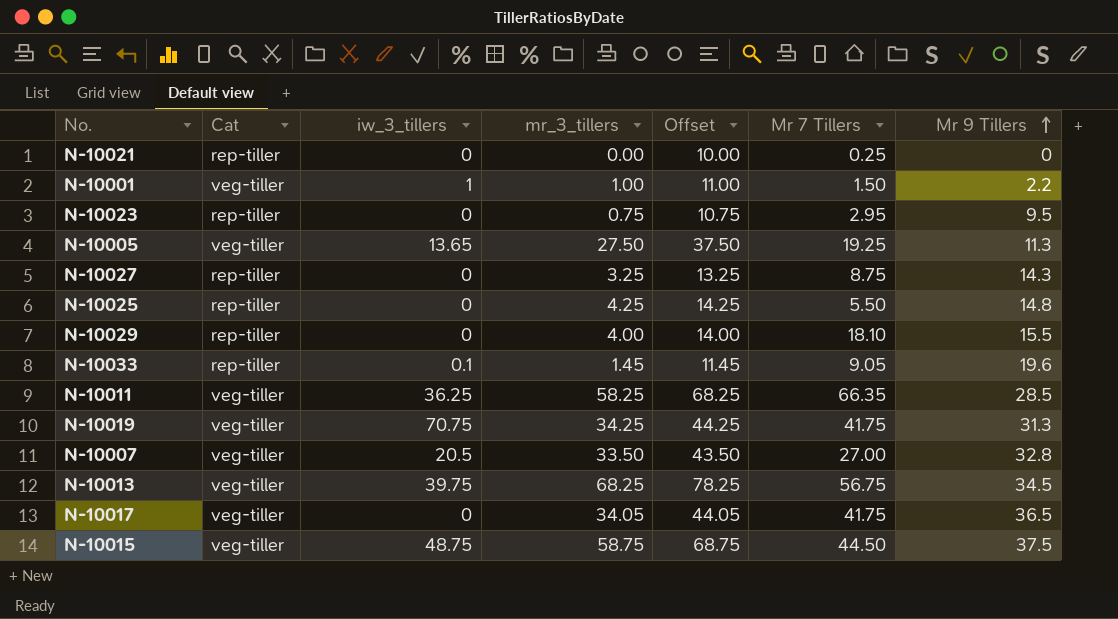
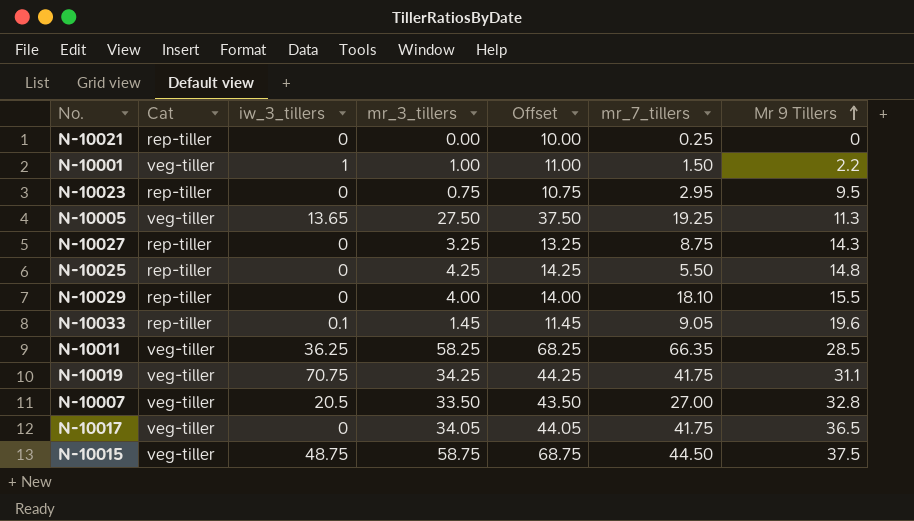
column name: Mr 7 Tillers -> mr_7_tillers
row N-10013: veg-tiller | 39.75 | 68.25 | 78.25 | 56.75 | 34.5 -> none
N-10019 | Mr 9 Tillers: 31.3 -> 31.1

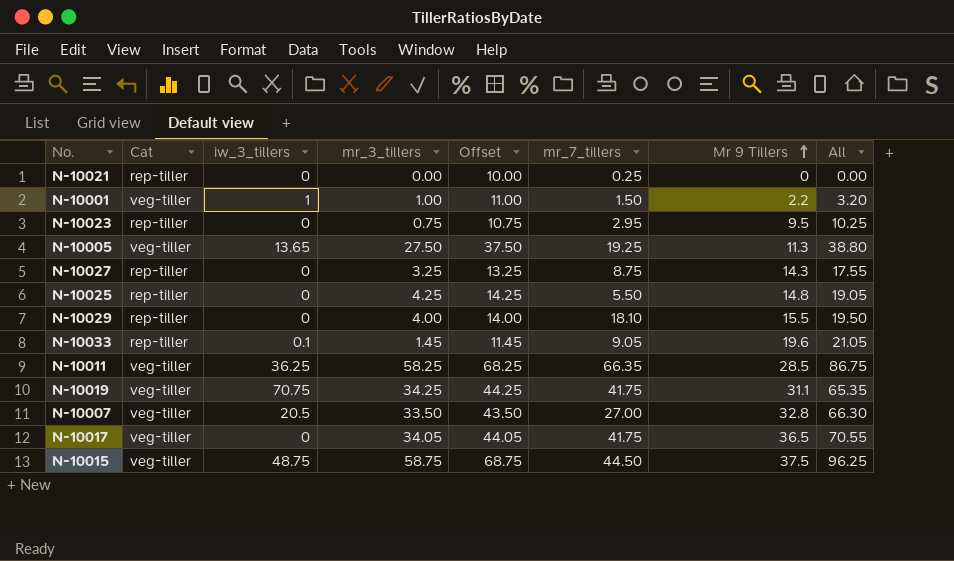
column All | formula: none -> [mr_3_tillers] + [Mr 9 Tillers]

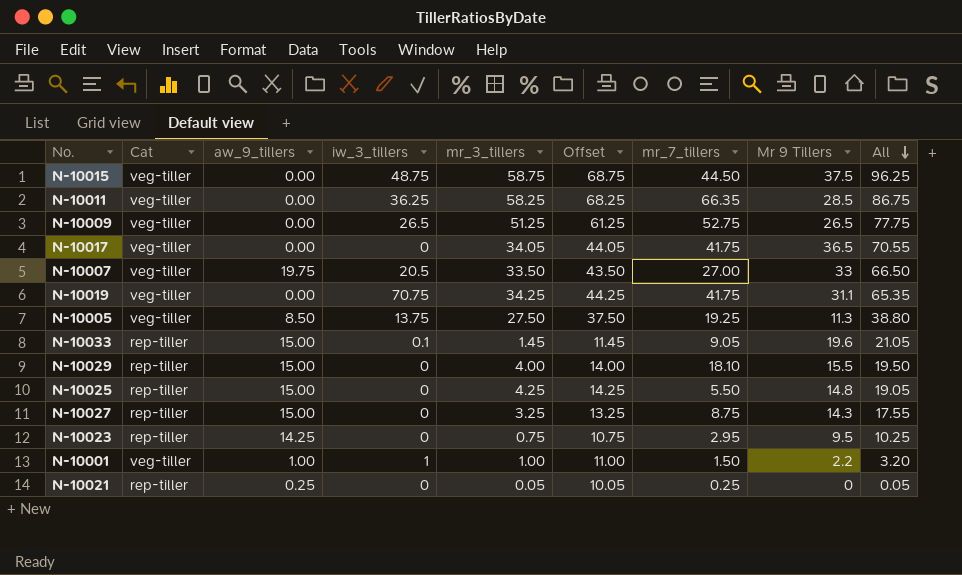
row order: Mr 9 Tillers ascending -> All descending
column aw_9_tillers | position: none -> 3
row N-10009: none -> veg-tiller | 0.00 | 26.5 | 51.25 | 61.25 | 52.75 | 26.5 | 77.75
N-10007 | Mr 9 Tillers: 32.8 -> 33
N-10007 | All: 66.30 -> 66.50
N-10005 | iw_3_tillers: 13.65 -> 13.75
N-10021 | mr_3_tillers: 0.00 -> 0.05
N-10021 | Offset: 10.00 -> 10.05
N-10021 | All: 0.00 -> 0.05

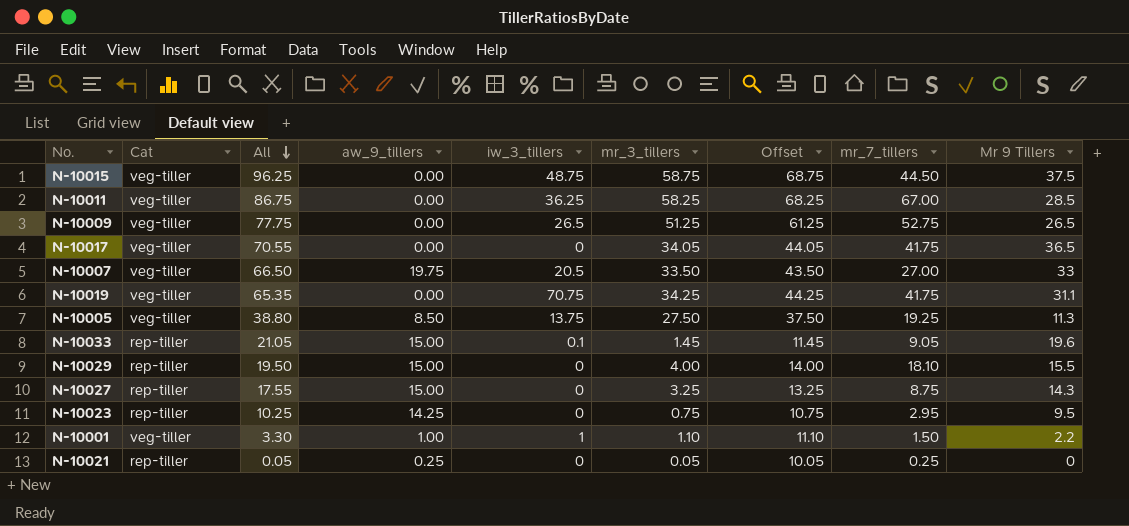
column All | position: 9 -> 3
row N-10025: rep-tiller | 15.00 | 0 | 4.25 | 14.25 | 5.50 | 14.8 | 19.05 -> none
N-10011 | mr_7_tillers: 66.35 -> 67.00
N-10001 | All: 3.20 -> 3.30
N-10001 | mr_3_tillers: 1.00 -> 1.10
N-10001 | Offset: 11.00 -> 11.10

